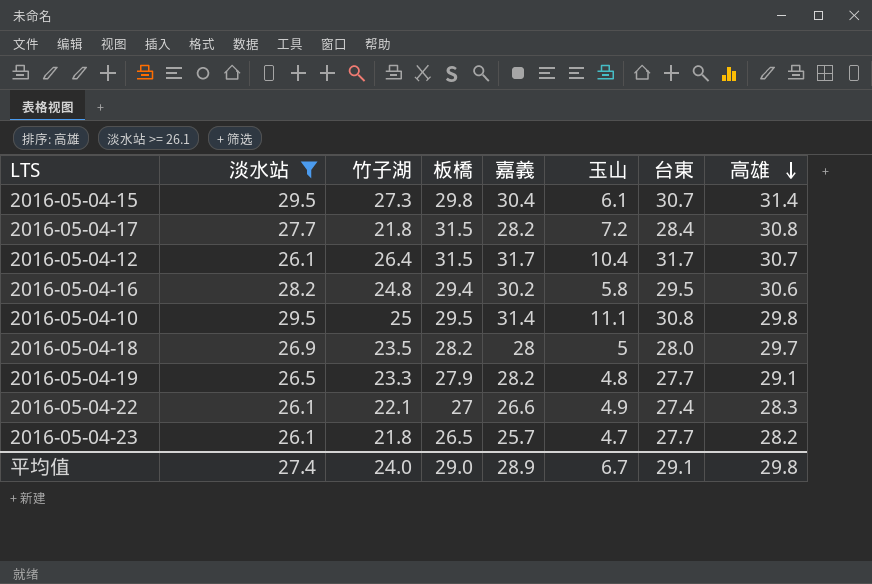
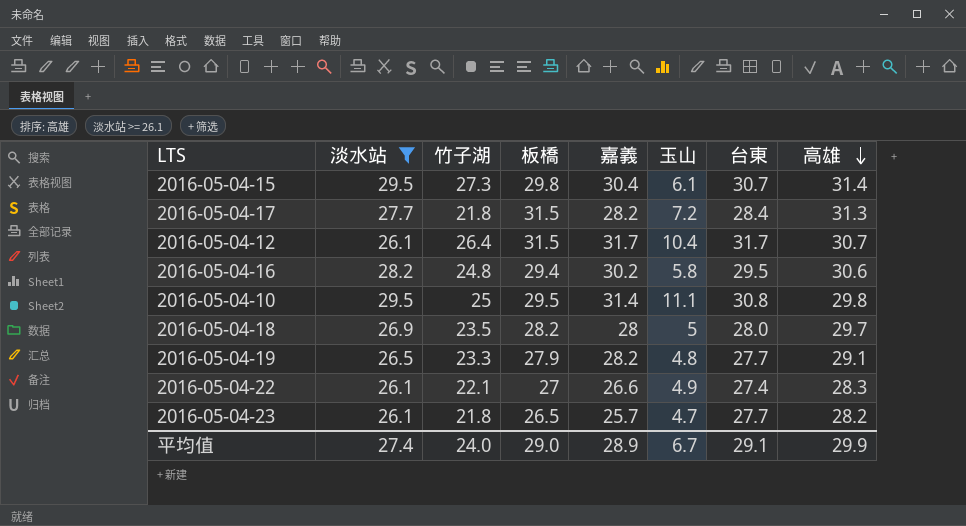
2016-05-04-17 | 高雄: 30.8 -> 31.3
平均值 | 高雄: 29.8 -> 29.9

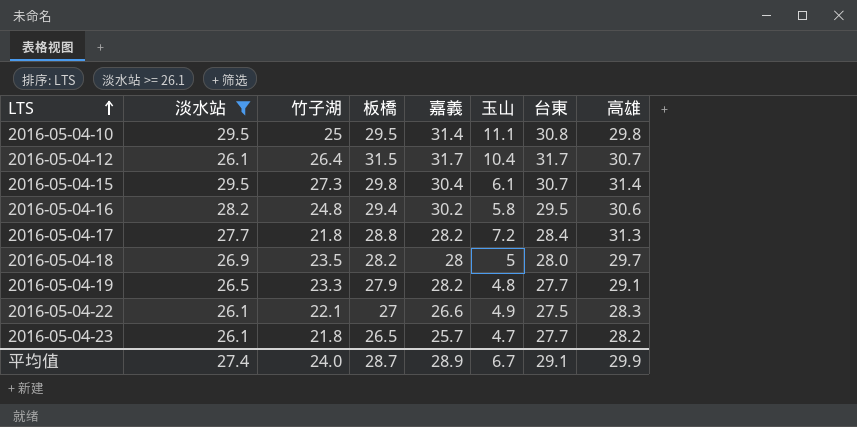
row order: 高雄 descending -> LTS ascending
2016-05-04-17 | 板橋: 31.5 -> 28.8
2016-05-04-22 | 台東: 27.4 -> 27.5
平均值 | 板橋: 29.0 -> 28.7

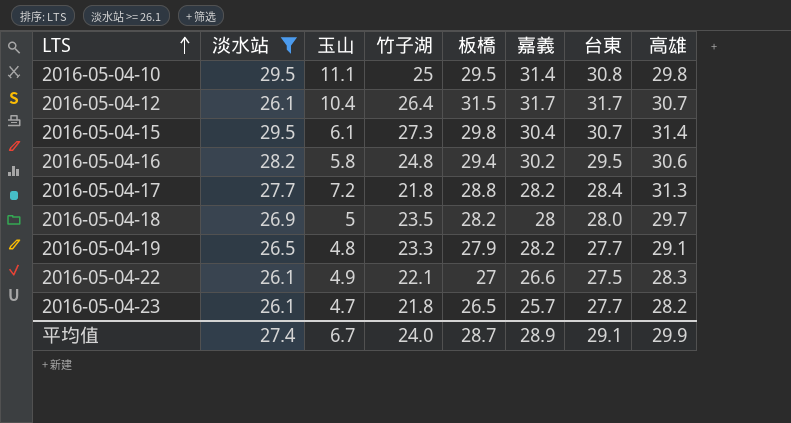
column 玉山 | position: 6 -> 3

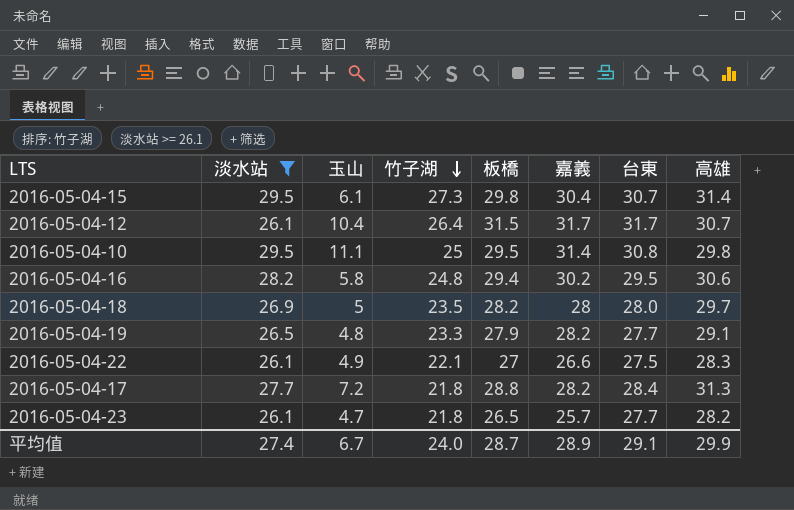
row order: LTS ascending -> 竹子湖 descending

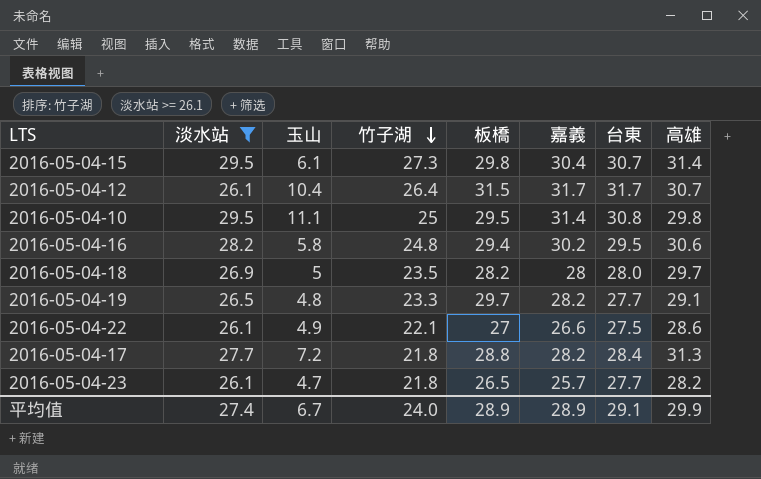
2016-05-04-19 | 板橋: 27.9 -> 29.7
2016-05-04-22 | 高雄: 28.3 -> 28.6
平均值 | 板橋: 28.7 -> 28.9

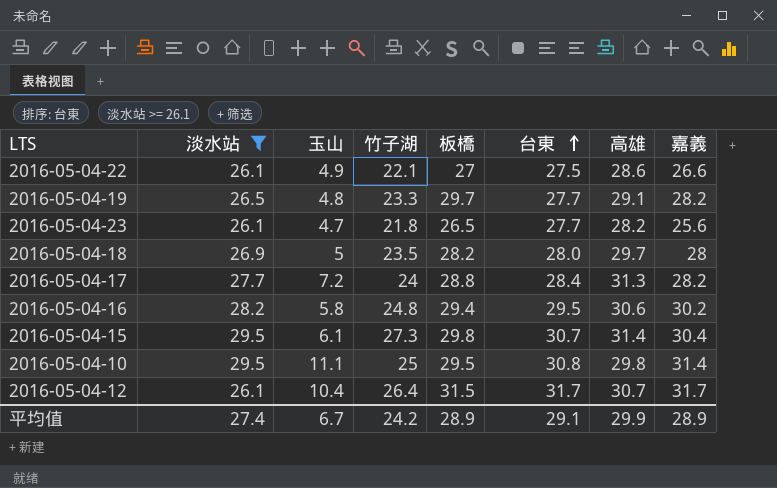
row order: 竹子湖 descending -> 台東 ascending
column 嘉義 | position: 6 -> 8
2016-05-04-23 | 嘉義: 25.7 -> 25.6
2016-05-04-17 | 竹子湖: 21.8 -> 24
平均值 | 竹子湖: 24.0 -> 24.2

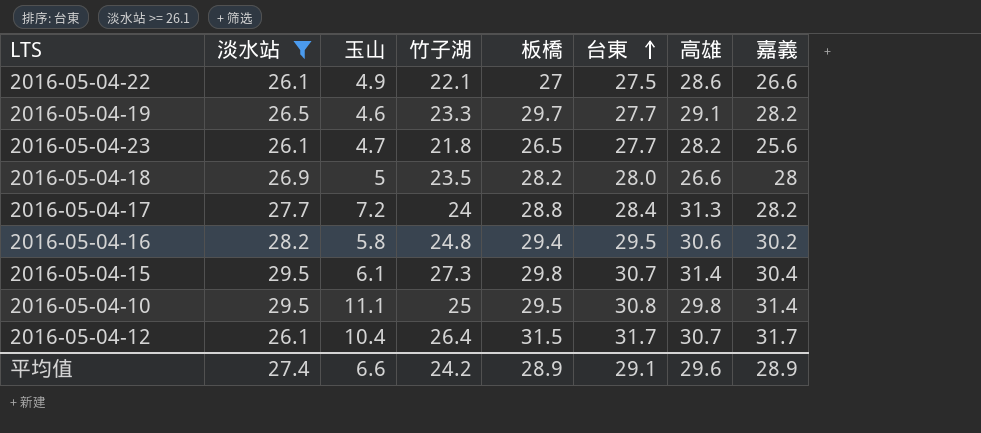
2016-05-04-19 | 玉山: 4.8 -> 4.6
2016-05-04-18 | 高雄: 29.7 -> 26.6
平均值 | 玉山: 6.7 -> 6.6
平均值 | 高雄: 29.9 -> 29.6

